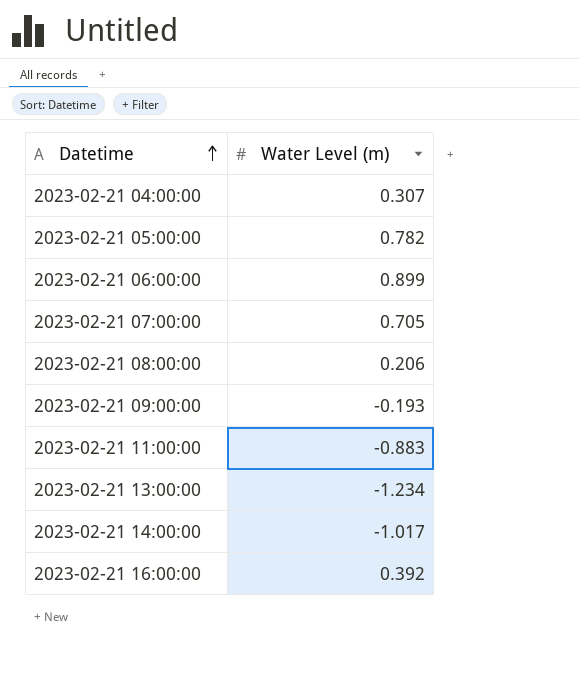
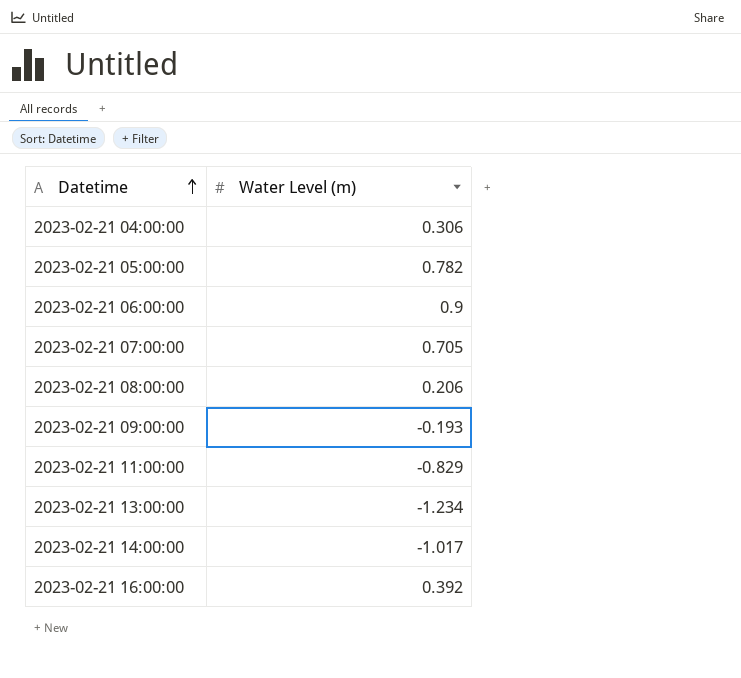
2023-02-21 04:00:00 | Water Level (m): 0.307 -> 0.306
2023-02-21 06:00:00 | Water Level (m): 0.899 -> 0.9
2023-02-21 11:00:00 | Water Level (m): -0.883 -> -0.829

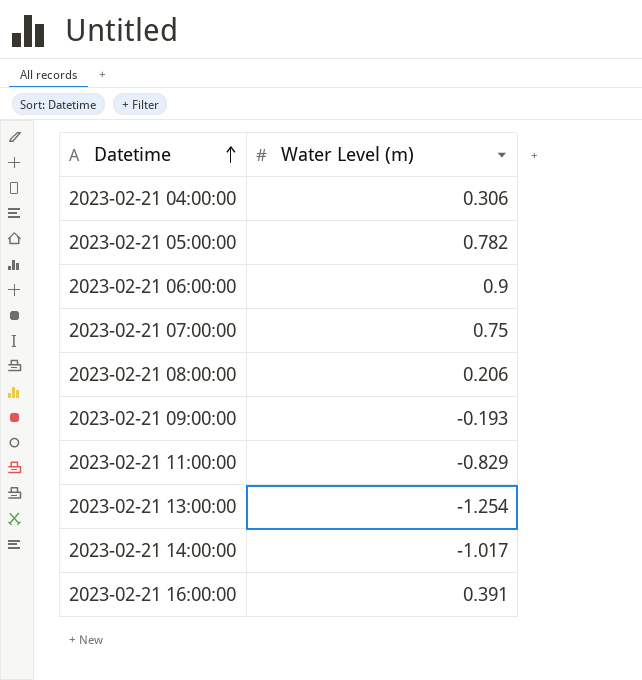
2023-02-21 07:00:00 | Water Level (m): 0.705 -> 0.75
2023-02-21 13:00:00 | Water Level (m): -1.234 -> -1.254
2023-02-21 16:00:00 | Water Level (m): 0.392 -> 0.391

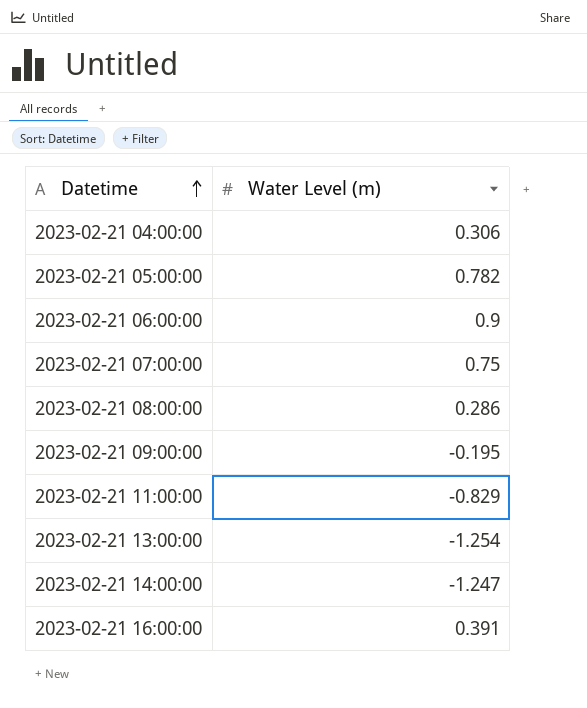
2023-02-21 08:00:00 | Water Level (m): 0.206 -> 0.286
2023-02-21 09:00:00 | Water Level (m): -0.193 -> -0.195
2023-02-21 14:00:00 | Water Level (m): -1.017 -> -1.247

